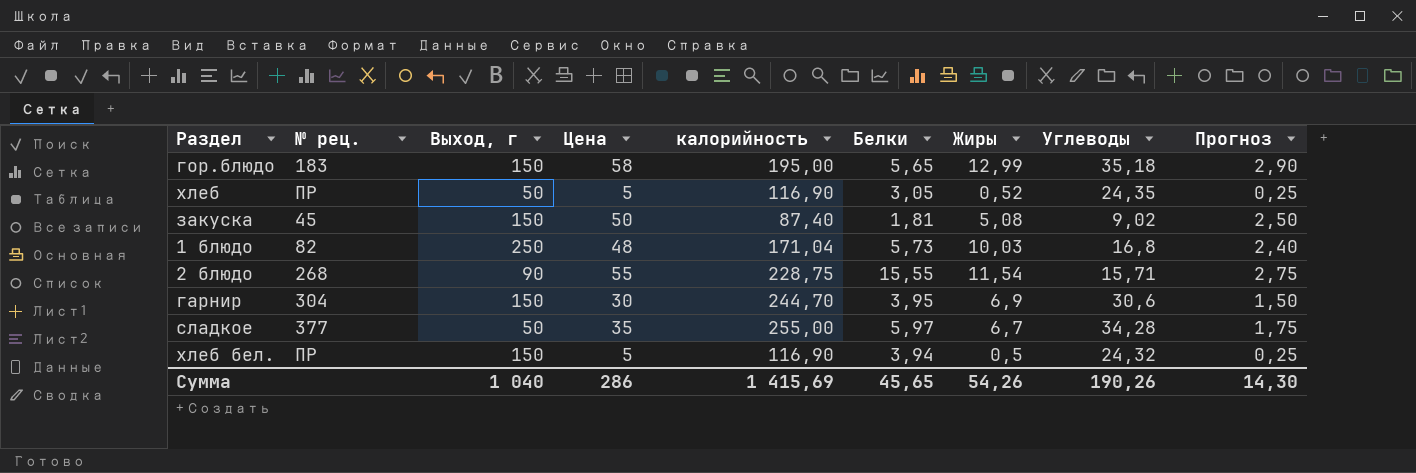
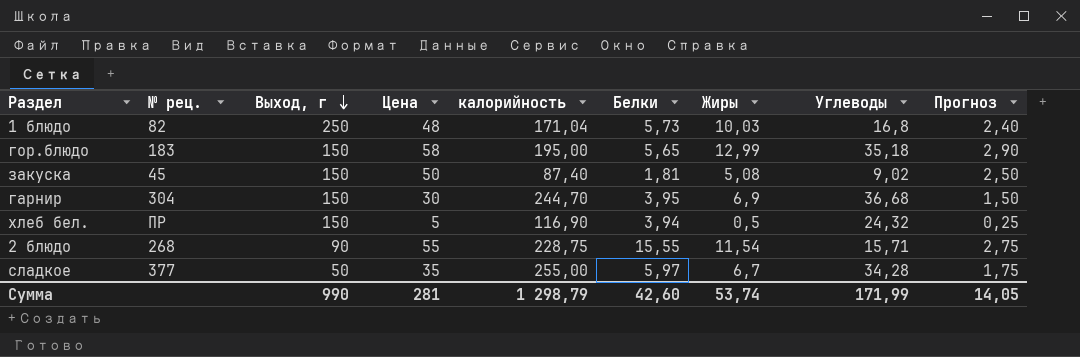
row order: none -> Выход, г descending
row хлеб: ПР | 50 | 5 | 116,90 | 3,05 | 0,52 | 24,35 | 0,25 -> none
гарнир | Углеводы: 30,6 -> 36,68
Сумма | Выход, г: 1 040 -> 990
Сумма | Цена: 286 -> 281
Сумма | калорийность: 1 415,69 -> 1 298,79
Сумма | Белки: 45,65 -> 42,60
Сумма | Жиры: 54,26 -> 53,74
Сумма | Углеводы: 190,26 -> 171,99
Сумма | Прогноз: 14,30 -> 14,05

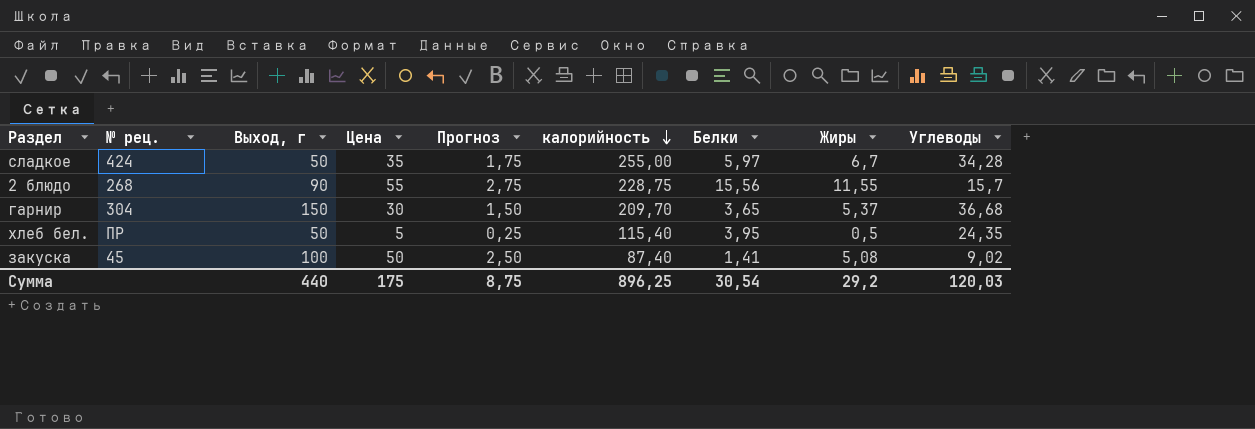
row order: Выход, г descending -> калорийность descending
column Прогноз | position: 9 -> 5
row 1 блюдо: 82 | 250 | 48 | 171,04 | 5,73 | 10,03 | 16,8 | 2,40 -> none
row гор.блюдо: 183 | 150 | 58 | 195,00 | 5,65 | 12,99 | 35,18 | 2,90 -> none
сладкое | № рец.: 377 -> 424
2 блюдо | Белки: 15,55 -> 15,56
2 блюдо | Жиры: 11,54 -> 11,55
2 блюдо | Углеводы: 15,71 -> 15,7
гарнир | калорийность: 244,70 -> 209,70
гарнир | Белки: 3,95 -> 3,65
гарнир | Жиры: 6,9 -> 5,37
хлеб бел. | Выход, г: 150 -> 50
хлеб бел. | калорийность: 116,90 -> 115,40
хлеб бел. | Белки: 3,94 -> 3,95
хлеб бел. | Углеводы: 24,32 -> 24,35
закуска | Выход, г: 150 -> 100
закуска | Белки: 1,81 -> 1,41
Сумма | Выход, г: 990 -> 440
Сумма | Цена: 281 -> 175
Сумма | Прогноз: 14,05 -> 8,75
Сумма | калорийность: 1 298,79 -> 896,25
Сумма | Белки: 42,60 -> 30,54
Сумма | Жиры: 53,74 -> 29,2
Сумма | Углеводы: 171,99 -> 120,03

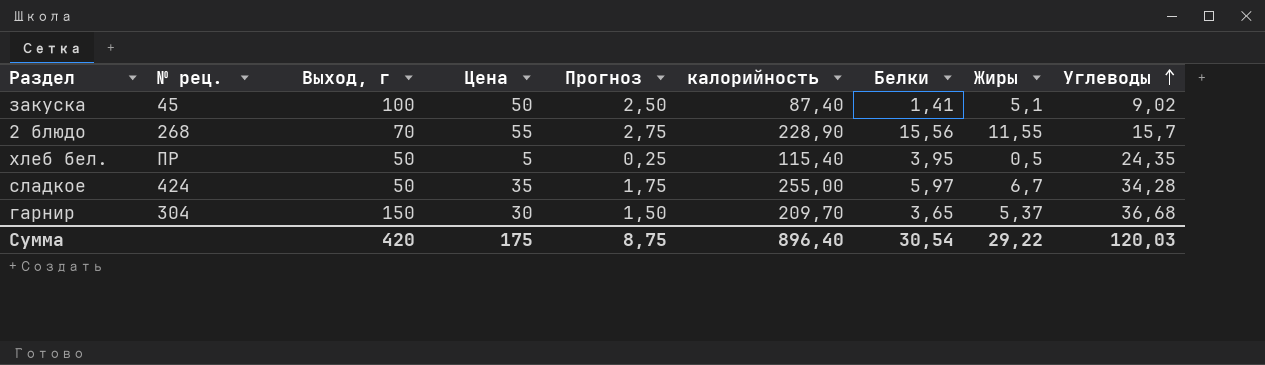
row order: калорийность descending -> Углеводы ascending
закуска | Жиры: 5,08 -> 5,1
2 блюдо | Выход, г: 90 -> 70
2 блюдо | калорийность: 228,75 -> 228,90
Сумма | Выход, г: 440 -> 420
Сумма | калорийность: 896,25 -> 896,40
Сумма | Жиры: 29,2 -> 29,22

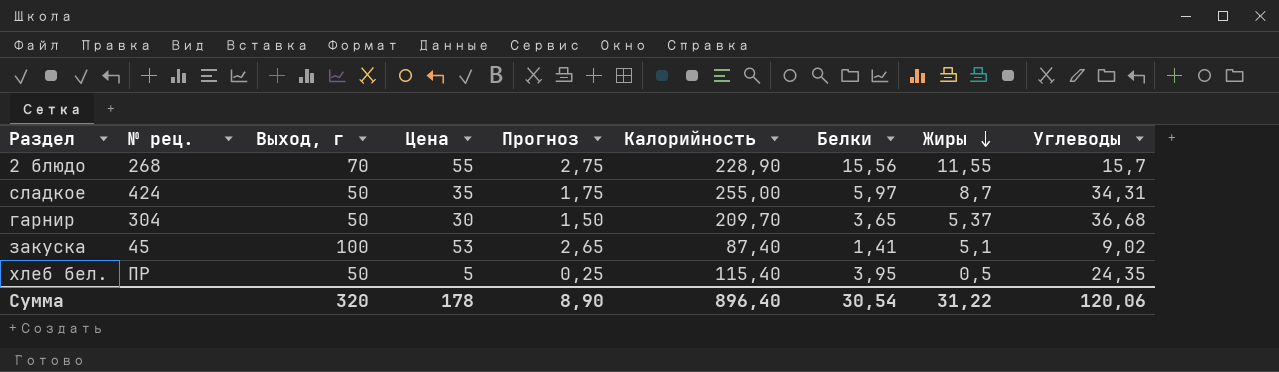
row order: Углеводы ascending -> Жиры descending
column name: калорийность -> Калорийность
сладкое | Жиры: 6,7 -> 8,7
сладкое | Углеводы: 34,28 -> 34,31
гарнир | Выход, г: 150 -> 50
закуска | Цена: 50 -> 53
закуска | Прогноз: 2,50 -> 2,65
Сумма | Выход, г: 420 -> 320
Сумма | Цена: 175 -> 178
Сумма | Прогноз: 8,75 -> 8,90
Сумма | Жиры: 29,22 -> 31,22
Сумма | Углеводы: 120,03 -> 120,06

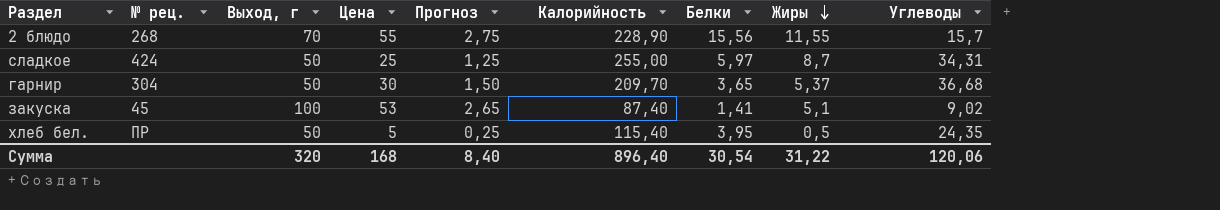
сладкое | Цена: 35 -> 25
сладкое | Прогноз: 1,75 -> 1,25
Сумма | Цена: 178 -> 168
Сумма | Прогноз: 8,90 -> 8,40

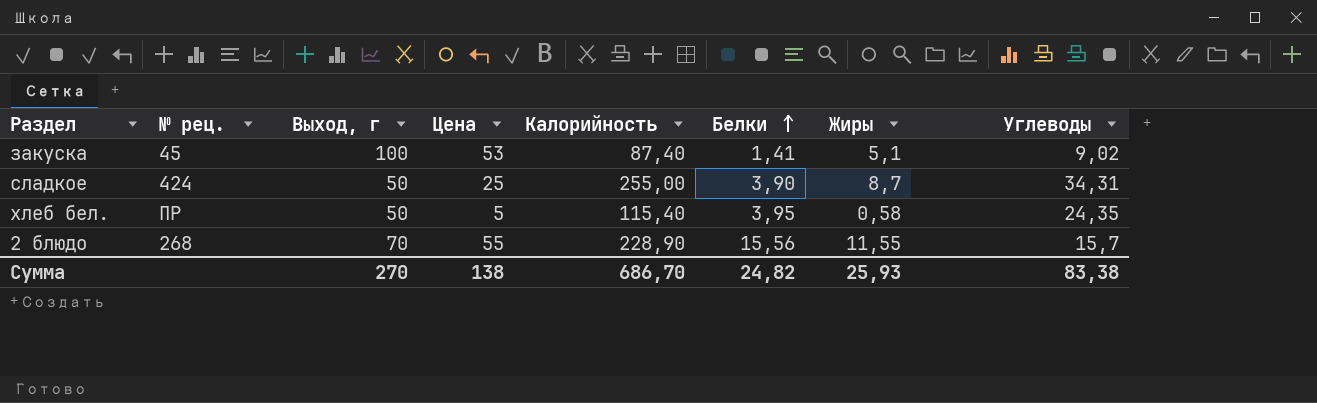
row order: Жиры descending -> Белки ascending
column Прогноз | formula: [Цена] * 0,05 -> none
row гарнир: 304 | 50 | 30 | 1,50 | 209,70 | 3,65 | 5,37 | 36,68 -> none
сладкое | Белки: 5,97 -> 3,90
хлеб бел. | Жиры: 0,5 -> 0,58
Сумма | Выход, г: 320 -> 270
Сумма | Цена: 168 -> 138
Сумма | Калорийность: 896,40 -> 686,70
Сумма | Белки: 30,54 -> 24,82
Сумма | Жиры: 31,22 -> 25,93
Сумма | Углеводы: 120,06 -> 83,38

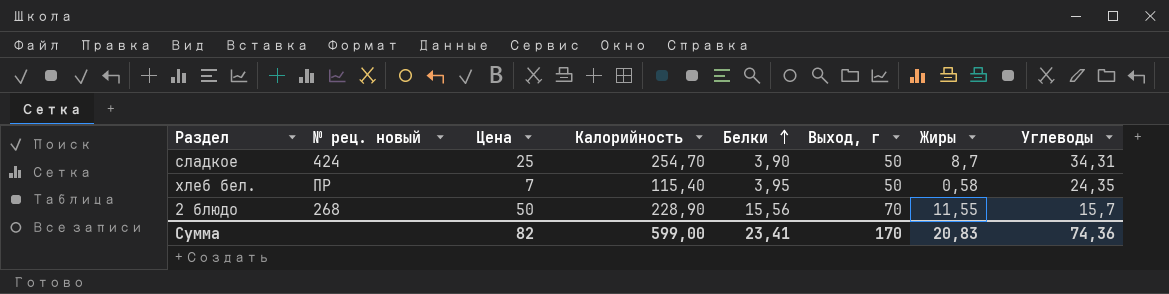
column name: № рец. -> № рец. новый
column Выход, г | position: 3 -> 6
row закуска: 45 | 100 | 53 | 87,40 | 1,41 | 5,1 | 9,02 -> none
сладкое | Калорийность: 255,00 -> 254,70
хлеб бел. | Цена: 5 -> 7
2 блюдо | Цена: 55 -> 50
Сумма | Цена: 138 -> 82
Сумма | Калорийность: 686,70 -> 599,00
Сумма | Белки: 24,82 -> 23,41
Сумма | Выход, г: 270 -> 170
Сумма | Жиры: 25,93 -> 20,83
Сумма | Углеводы: 83,38 -> 74,36

